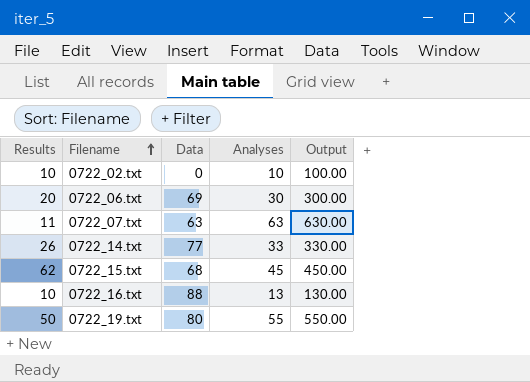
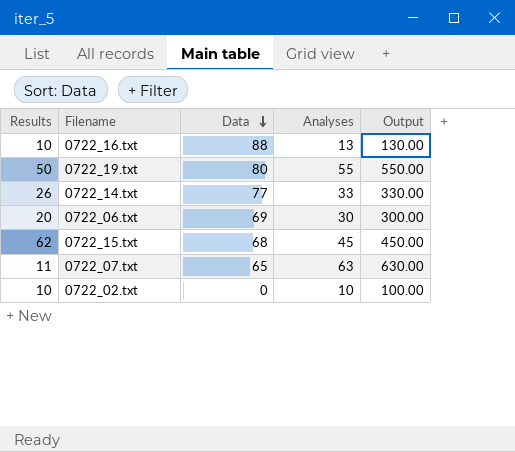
row order: Filename ascending -> Data descending
0722_07.txt | Data: 63 -> 65

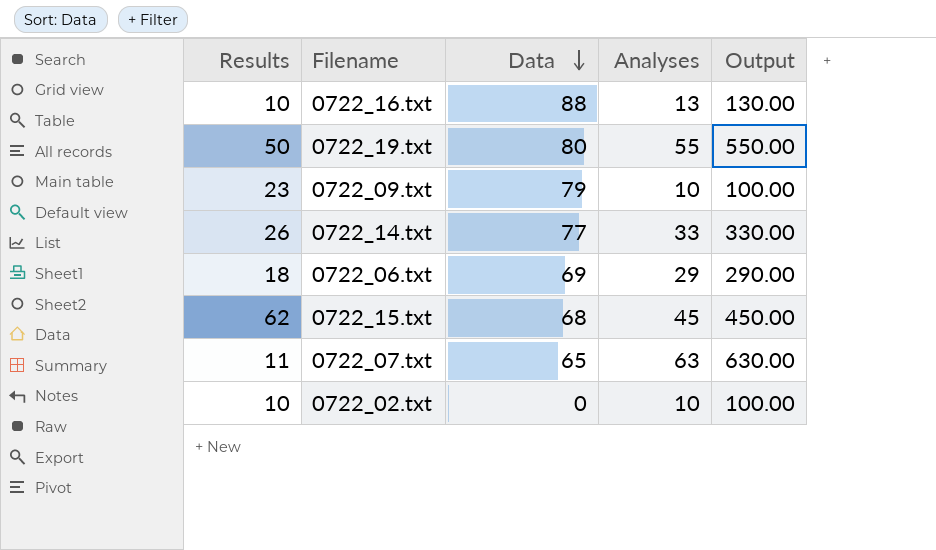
row 0722_09.txt: none -> 23 | 79 | 10 | 100.00
0722_06.txt | Results: 20 -> 18
0722_06.txt | Analyses: 30 -> 29
0722_06.txt | Output: 300.00 -> 290.00

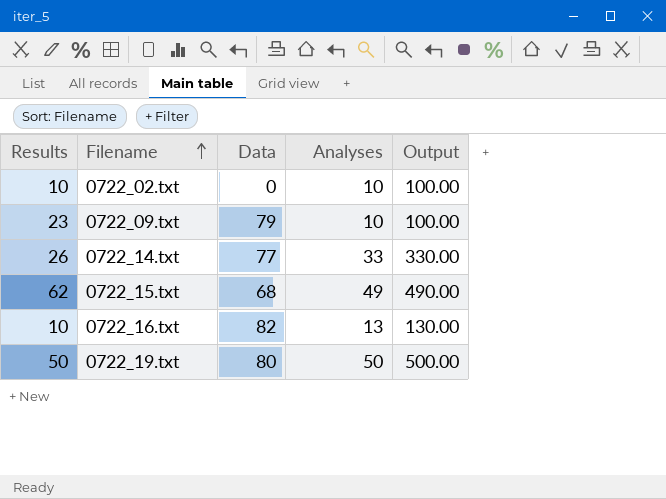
row order: Data descending -> Filename ascending
row 0722_06.txt: 18 | 69 | 29 | 290.00 -> none
row 0722_07.txt: 11 | 65 | 63 | 630.00 -> none
0722_15.txt | Analyses: 45 -> 49
0722_15.txt | Output: 450.00 -> 490.00
0722_16.txt | Data: 88 -> 82
0722_19.txt | Analyses: 55 -> 50
0722_19.txt | Output: 550.00 -> 500.00

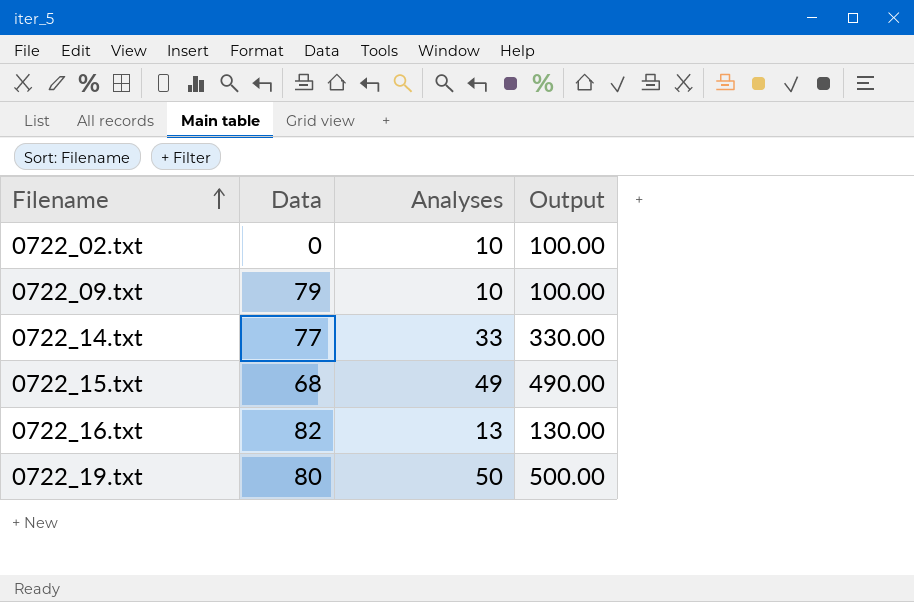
column Results | position: 1 -> none

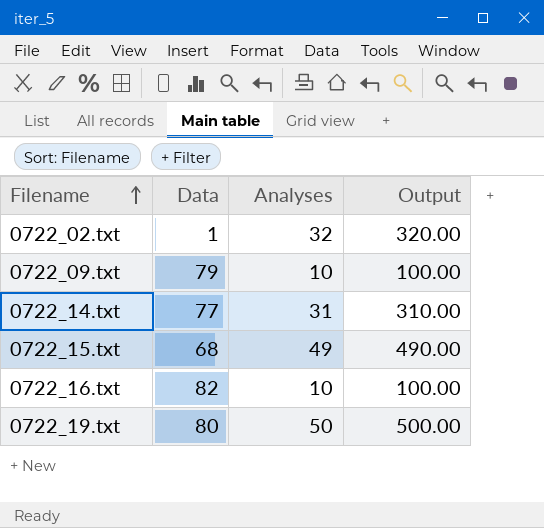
0722_02.txt | Data: 0 -> 1
0722_02.txt | Analyses: 10 -> 32
0722_02.txt | Output: 100.00 -> 320.00
0722_14.txt | Analyses: 33 -> 31
0722_14.txt | Output: 330.00 -> 310.00
0722_16.txt | Analyses: 13 -> 10
0722_16.txt | Output: 130.00 -> 100.00

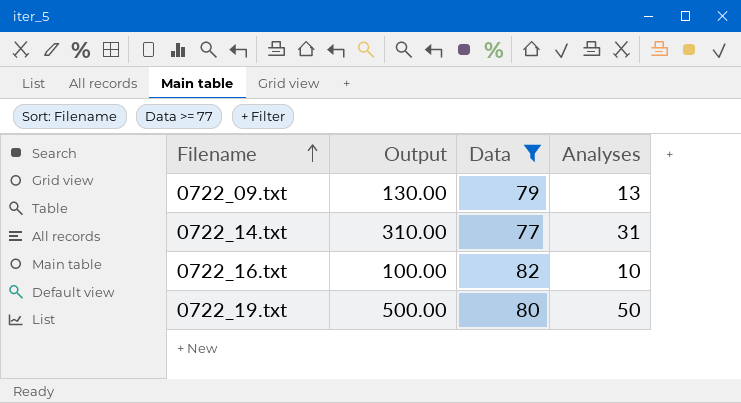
filter: none -> Data >= 77
column Output | position: 4 -> 2
0722_09.txt | Output: 100.00 -> 130.00
0722_09.txt | Analyses: 10 -> 13

